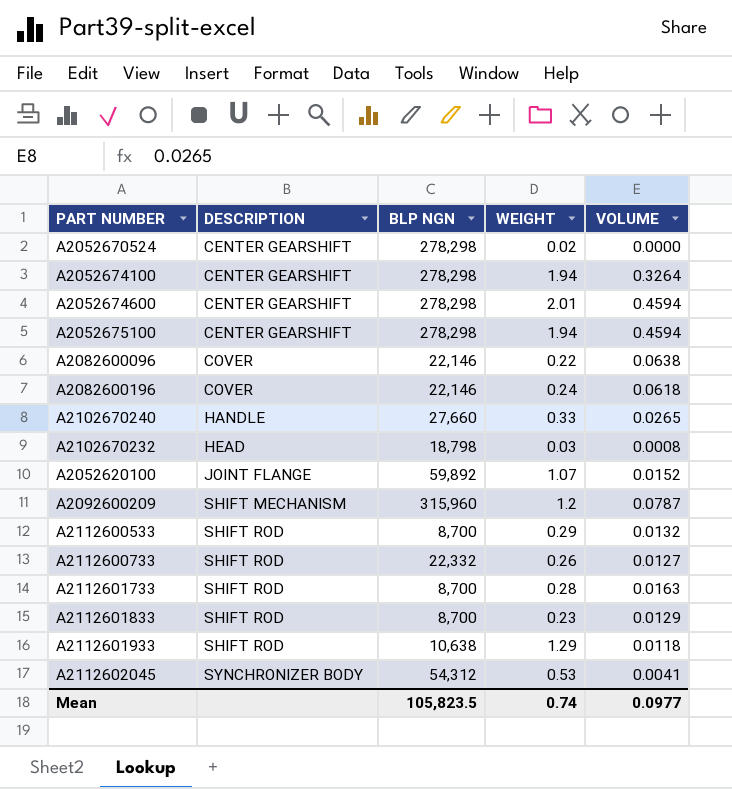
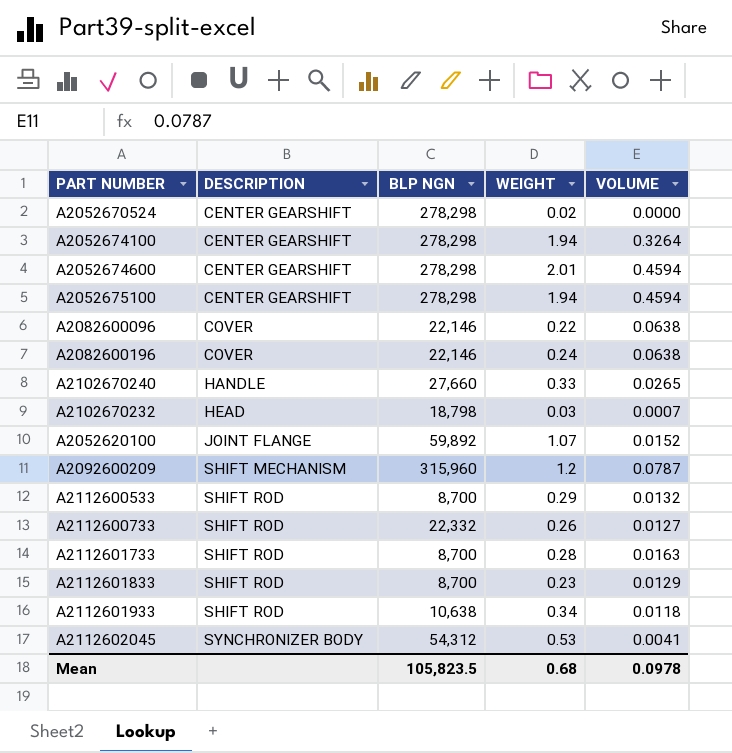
A2082600196 | VOLUME: 0.0618 -> 0.0638
A2102670232 | VOLUME: 0.0008 -> 0.0007
A2112601933 | WEIGHT: 1.29 -> 0.34
Mean | WEIGHT: 0.74 -> 0.68
Mean | VOLUME: 0.0977 -> 0.0978

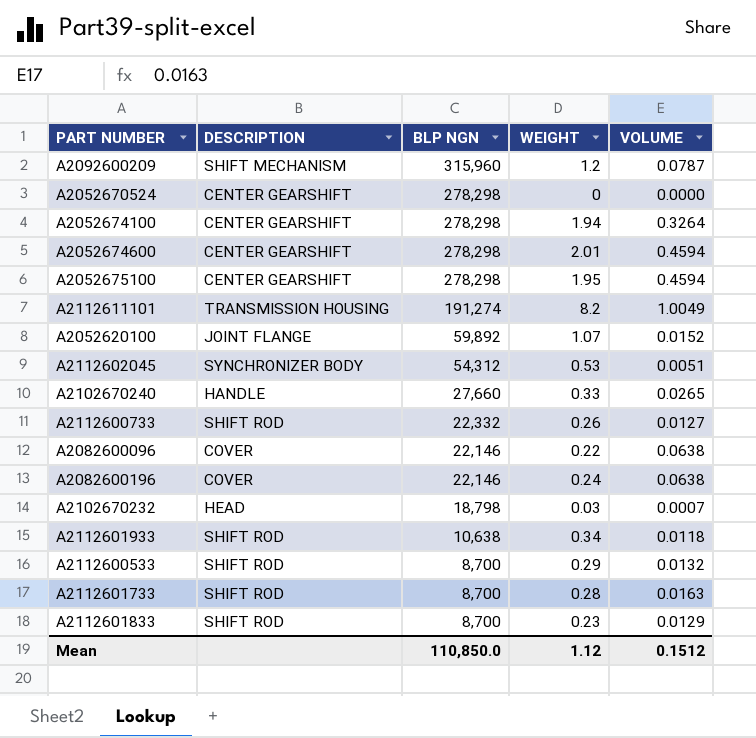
row order: DESCRIPTION ascending -> BLP NGN descending
A2052670524 | WEIGHT: 0.02 -> 0
A2052675100 | WEIGHT: 1.94 -> 1.95
row A2112611101: none -> TRANSMISSION HOUSING | 191,274 | 8.2 | 1.0049
A2112602045 | VOLUME: 0.0041 -> 0.0051
Mean | BLP NGN: 105,823.5 -> 110,850.0
Mean | WEIGHT: 0.68 -> 1.12
Mean | VOLUME: 0.0978 -> 0.1512

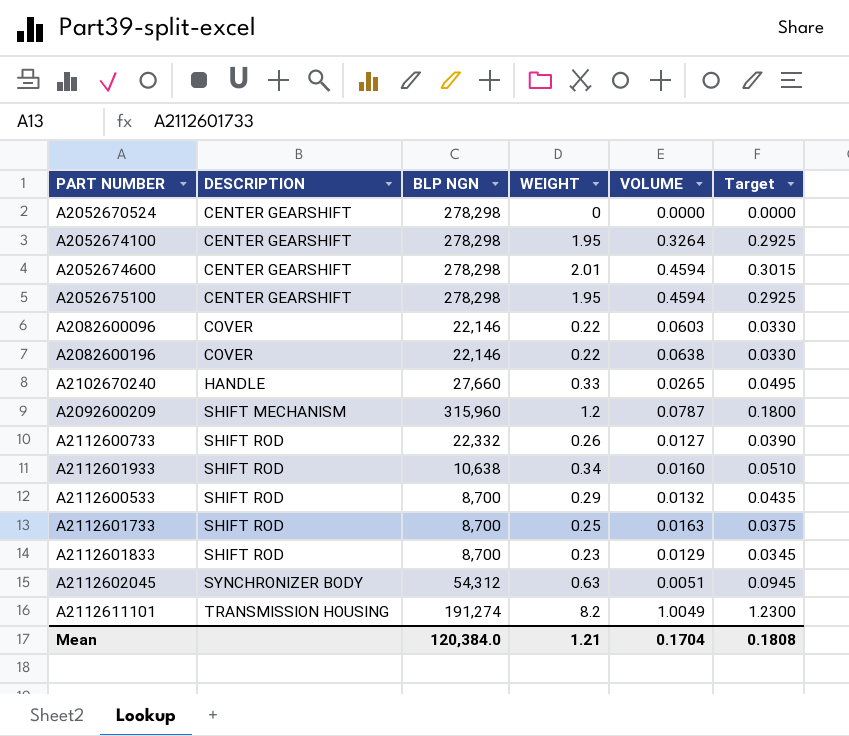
row order: BLP NGN descending -> DESCRIPTION ascending
column Target | formula: none -> [WEIGHT] * 0.15
row A2052620100: JOINT FLANGE | 59,892 | 1.07 | 0.0152 -> none
row A2102670232: HEAD | 18,798 | 0.03 | 0.0007 -> none
A2052674100 | WEIGHT: 1.94 -> 1.95
A2082600096 | VOLUME: 0.0638 -> 0.0603
A2082600196 | WEIGHT: 0.24 -> 0.22
A2112601933 | VOLUME: 0.0118 -> 0.0160
A2112601733 | WEIGHT: 0.28 -> 0.25
A2112602045 | WEIGHT: 0.53 -> 0.63
Mean | BLP NGN: 110,850.0 -> 120,384.0
Mean | WEIGHT: 1.12 -> 1.21
Mean | VOLUME: 0.1512 -> 0.1704

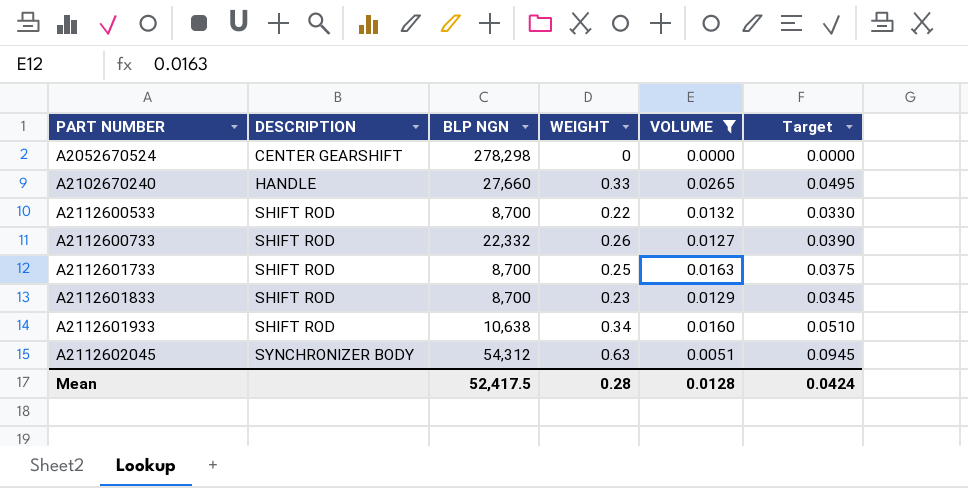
filter: none -> VOLUME <= 0.0265
row order: DESCRIPTION ascending -> PART NUMBER ascending
A2112600533 | WEIGHT: 0.29 -> 0.22
A2112600533 | Target: 0.0435 -> 0.0330
Mean | BLP NGN: 120,384.0 -> 52,417.5
Mean | WEIGHT: 1.21 -> 0.28
Mean | VOLUME: 0.1704 -> 0.0128
Mean | Target: 0.1808 -> 0.0424

